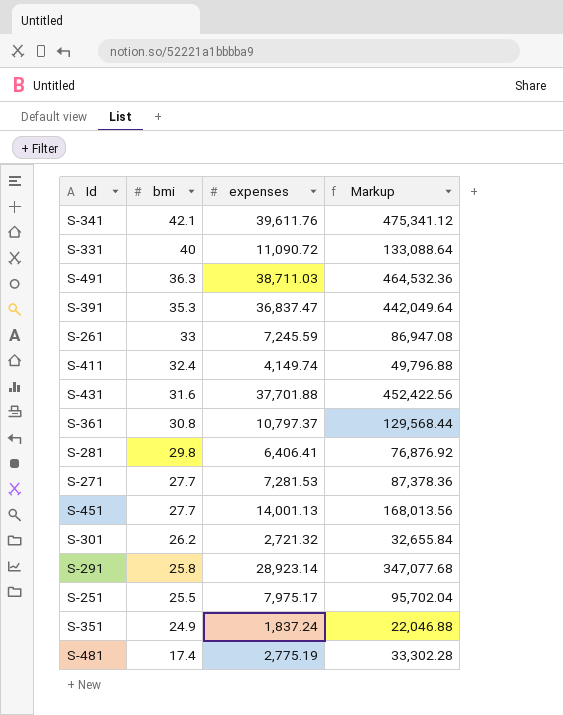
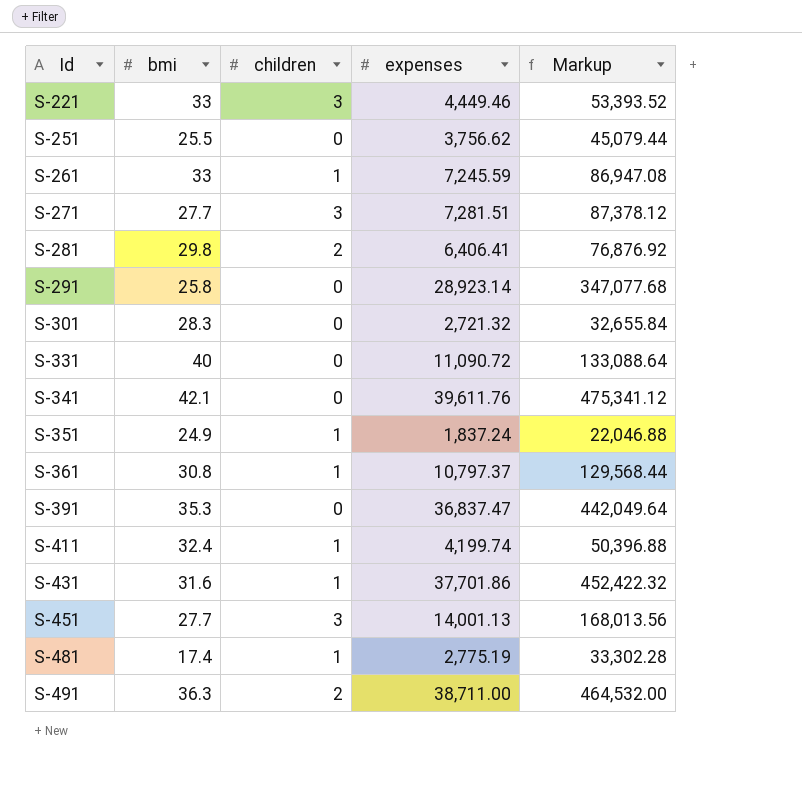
row order: bmi descending -> Id ascending
column children | position: none -> 3
row S-221: none -> 33 | 3 | 4,449.46 | 53,393.52
S-251 | expenses: 7,975.17 -> 3,756.62
S-251 | Markup: 95,702.04 -> 45,079.44
S-271 | expenses: 7,281.53 -> 7,281.51
S-271 | Markup: 87,378.36 -> 87,378.12
S-301 | bmi: 26.2 -> 28.3
S-411 | expenses: 4,149.74 -> 4,199.74
S-411 | Markup: 49,796.88 -> 50,396.88
S-431 | expenses: 37,701.88 -> 37,701.86
S-431 | Markup: 452,422.56 -> 452,422.32
S-491 | expenses: 38,711.03 -> 38,711.00
S-491 | Markup: 464,532.36 -> 464,532.00

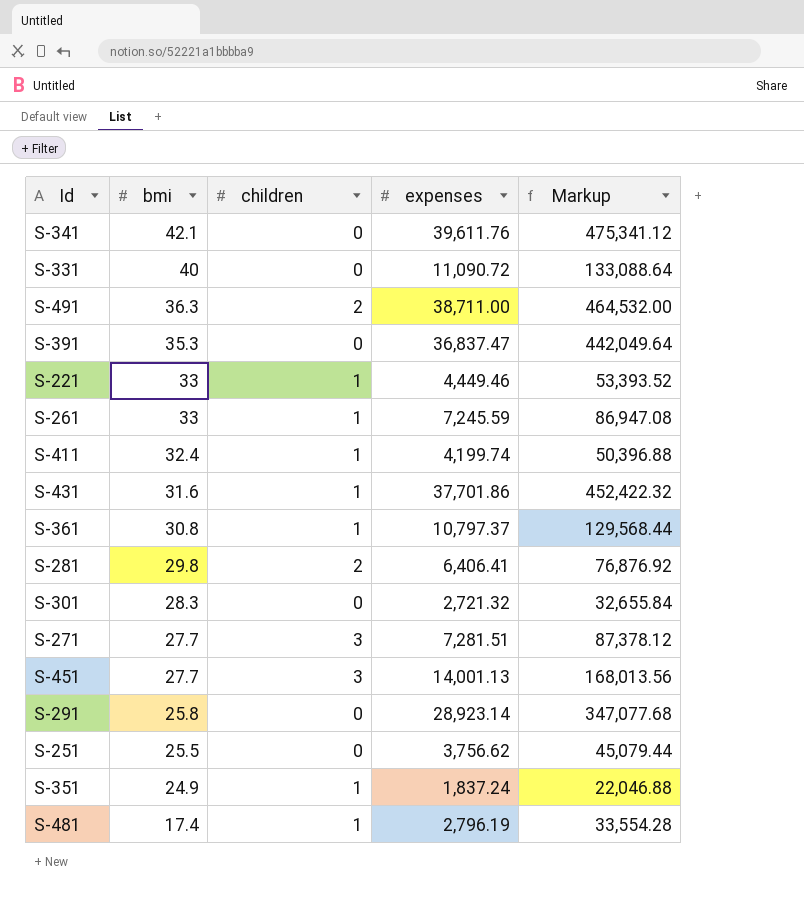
row order: Id ascending -> bmi descending
S-221 | children: 3 -> 1
S-481 | expenses: 2,775.19 -> 2,796.19
S-481 | Markup: 33,302.28 -> 33,554.28

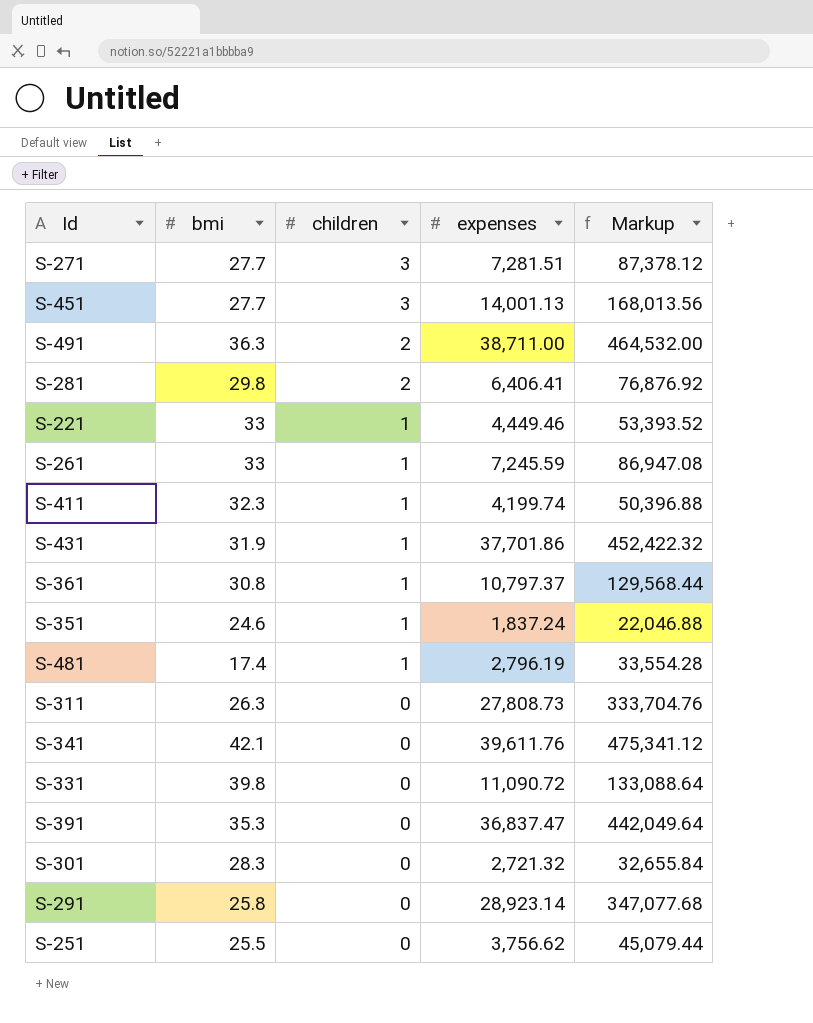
row order: bmi descending -> children descending
S-411 | bmi: 32.4 -> 32.3
S-431 | bmi: 31.6 -> 31.9
S-351 | bmi: 24.9 -> 24.6
row S-311: none -> 26.3 | 0 | 27,808.73 | 333,704.76
S-331 | bmi: 40 -> 39.8

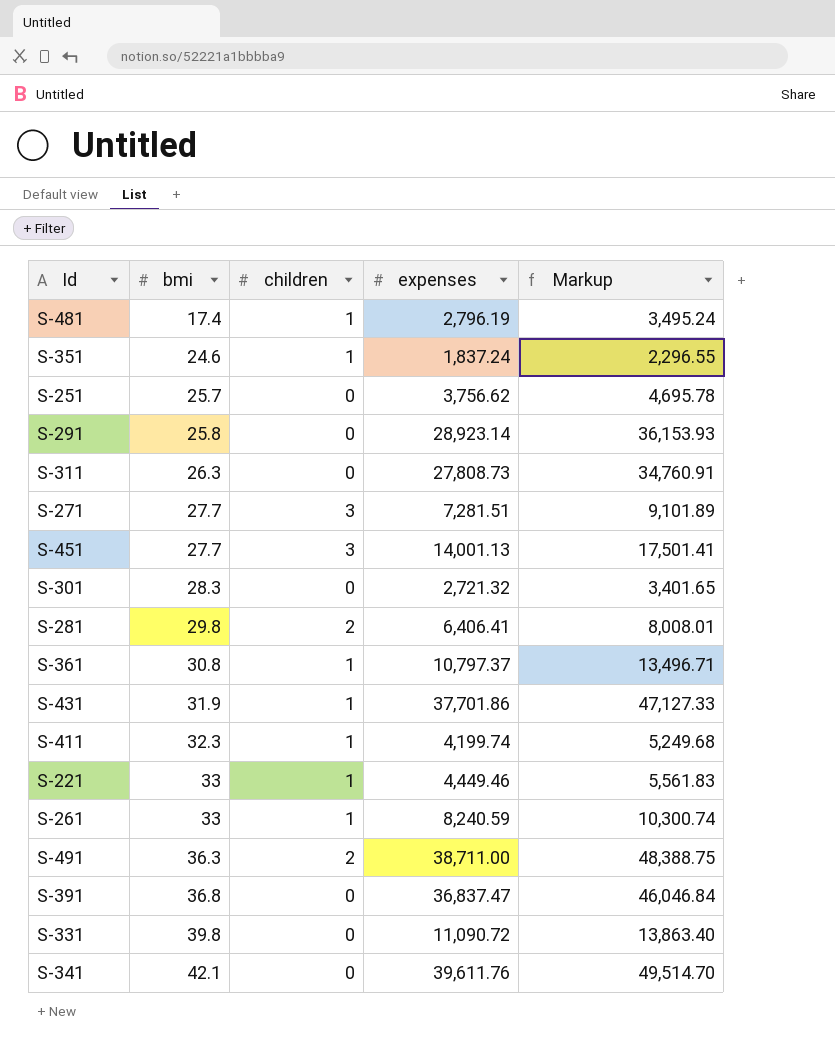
row order: children descending -> bmi ascending
column Markup | formula: [expenses] * 12 -> [expenses] * 1.25
S-251 | bmi: 25.5 -> 25.7
S-261 | expenses: 7,245.59 -> 8,240.59
S-391 | bmi: 35.3 -> 36.8

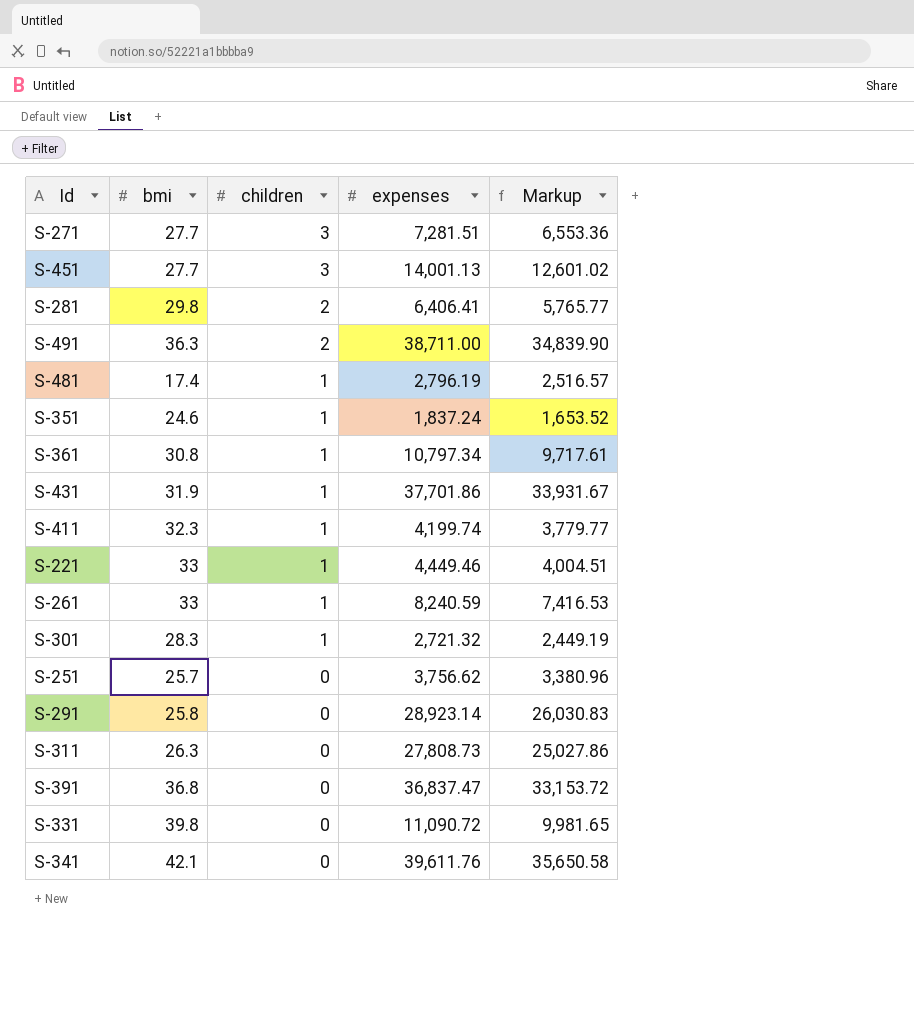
row order: bmi ascending -> children descending
column Markup | formula: [expenses] * 1.25 -> [expenses] * 0.9
S-361 | expenses: 10,797.37 -> 10,797.34
S-301 | children: 0 -> 1

